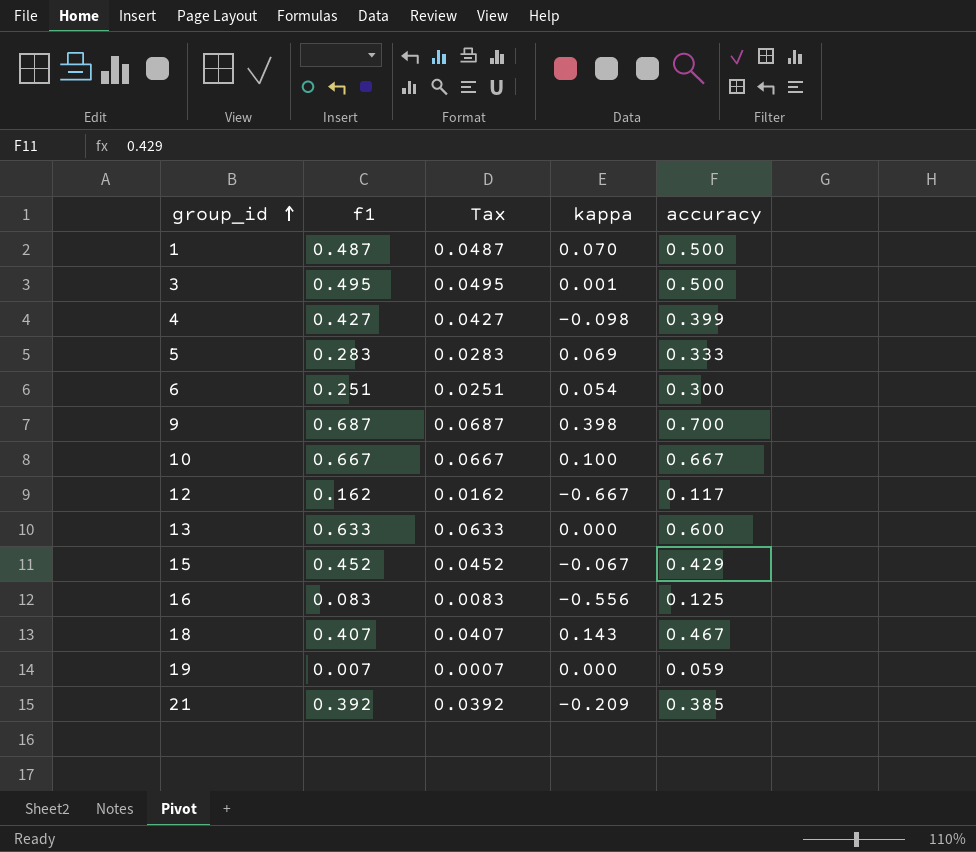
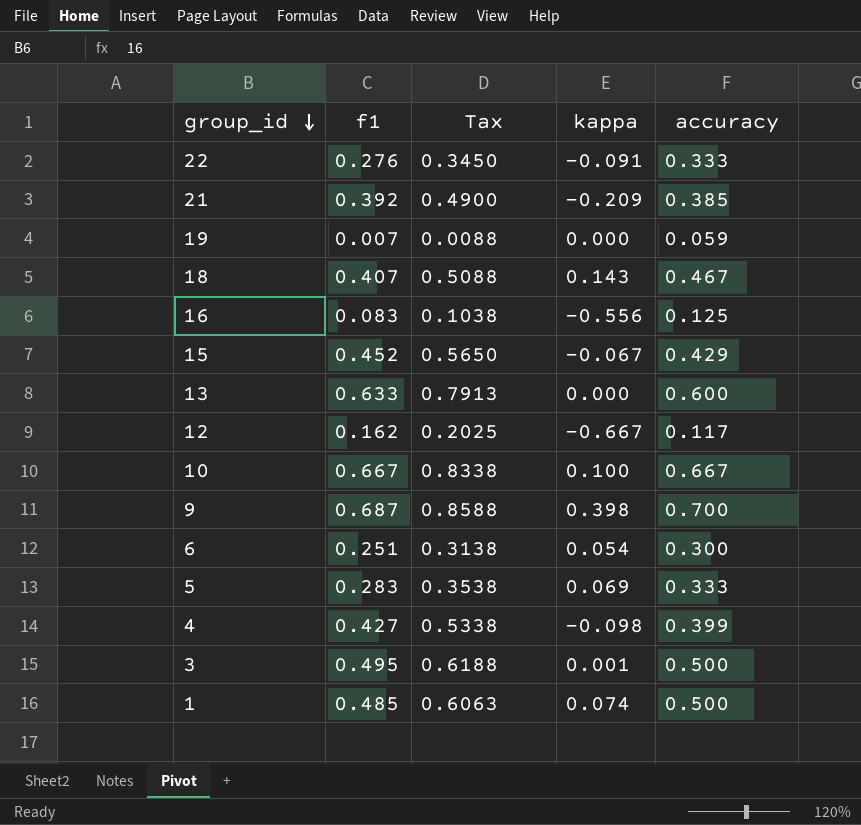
row order: group_id ascending -> group_id descending
column Tax | formula: [f1] * 0.1 -> [f1] * 1.25
row 22: none -> 0.276 | 0.3450 | -0.091 | 0.333
1 | f1: 0.487 -> 0.485
1 | kappa: 0.070 -> 0.074

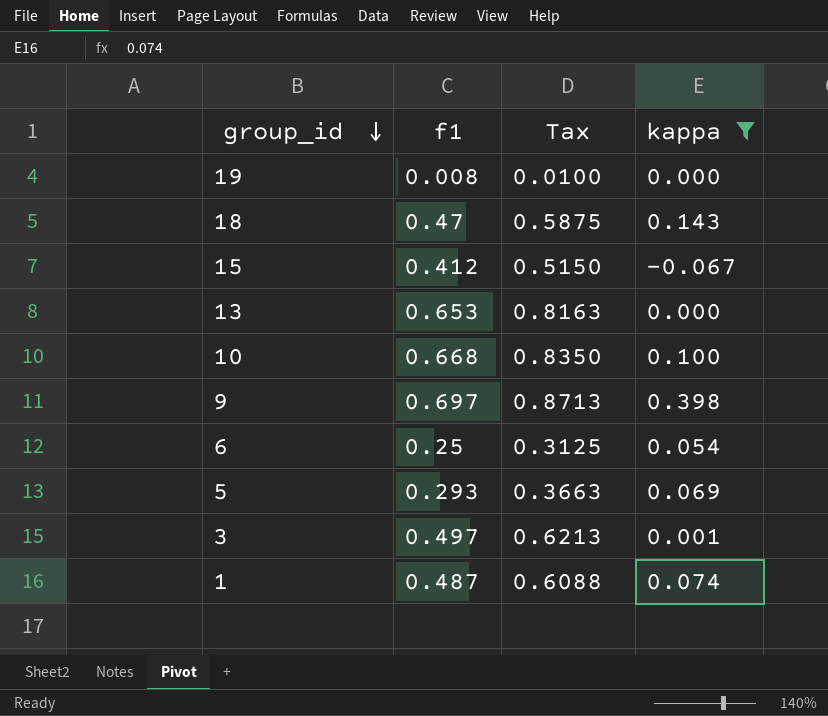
filter: none -> kappa >= -0.067
column accuracy | position: 5 -> none
19 | f1: 0.007 -> 0.008
19 | Tax: 0.0088 -> 0.0100
18 | f1: 0.407 -> 0.47
18 | Tax: 0.5088 -> 0.5875
15 | f1: 0.452 -> 0.412
15 | Tax: 0.5650 -> 0.5150
13 | f1: 0.633 -> 0.653
13 | Tax: 0.7913 -> 0.8163
10 | f1: 0.667 -> 0.668
10 | Tax: 0.8338 -> 0.8350
9 | f1: 0.687 -> 0.697
9 | Tax: 0.8588 -> 0.8713
6 | f1: 0.251 -> 0.25
6 | Tax: 0.3138 -> 0.3125
5 | f1: 0.283 -> 0.293
5 | Tax: 0.3538 -> 0.3663
3 | f1: 0.495 -> 0.497
3 | Tax: 0.6188 -> 0.6213
1 | f1: 0.485 -> 0.487
1 | Tax: 0.6063 -> 0.6088

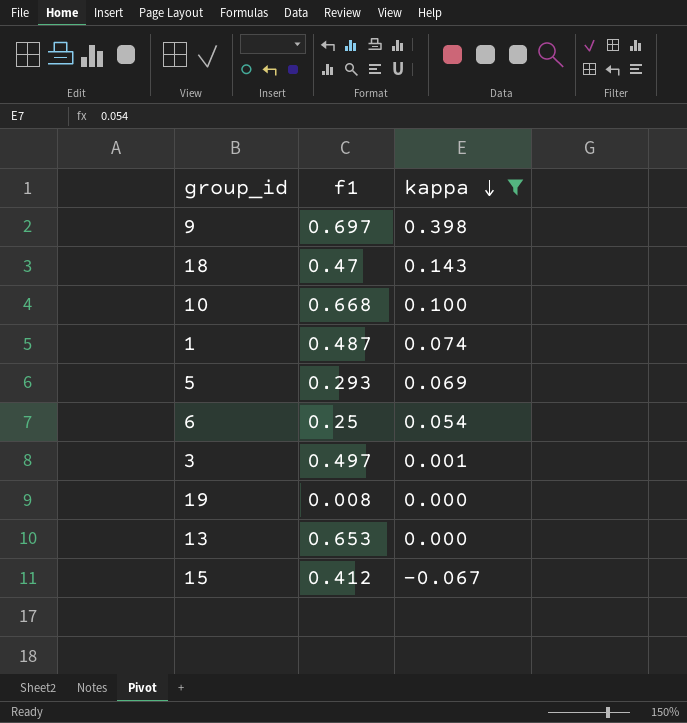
row order: group_id descending -> kappa descending
column Tax | formula: [f1] * 1.25 -> none

